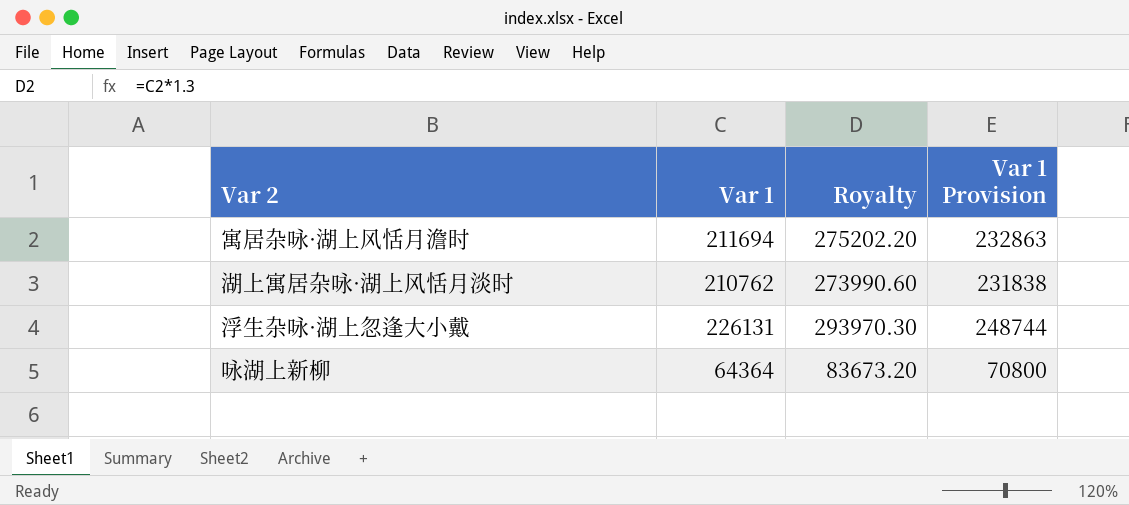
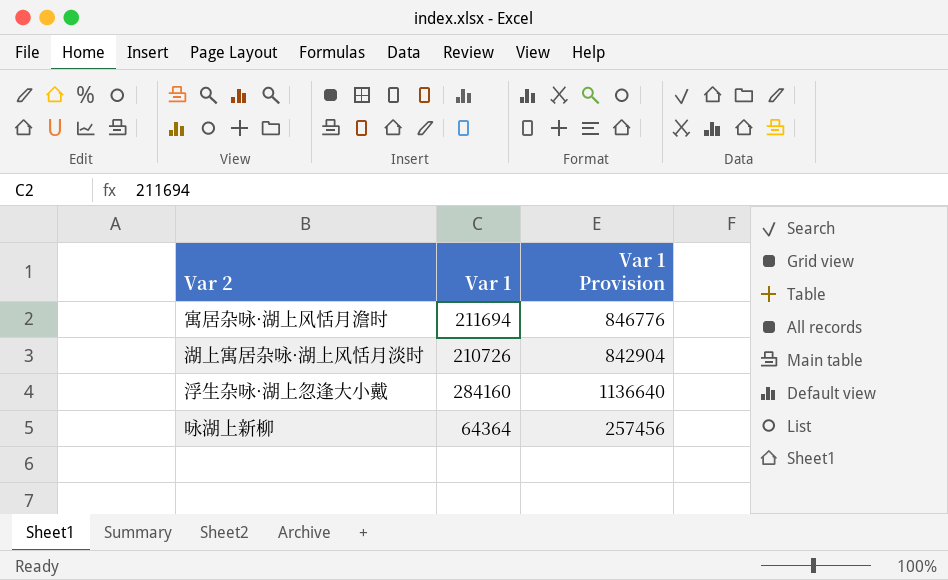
column Royalty | formula: [Var 1] * 1.3 -> none
column Var 1 Provision | formula: [Var 1] * 1.1 -> [Var 1] * 4
湖上寓居杂咏·湖上风恬月淡时 | Var 1: 210762 -> 210726
浮生杂咏·湖上忽逢大小戴 | Var 1: 226131 -> 284160

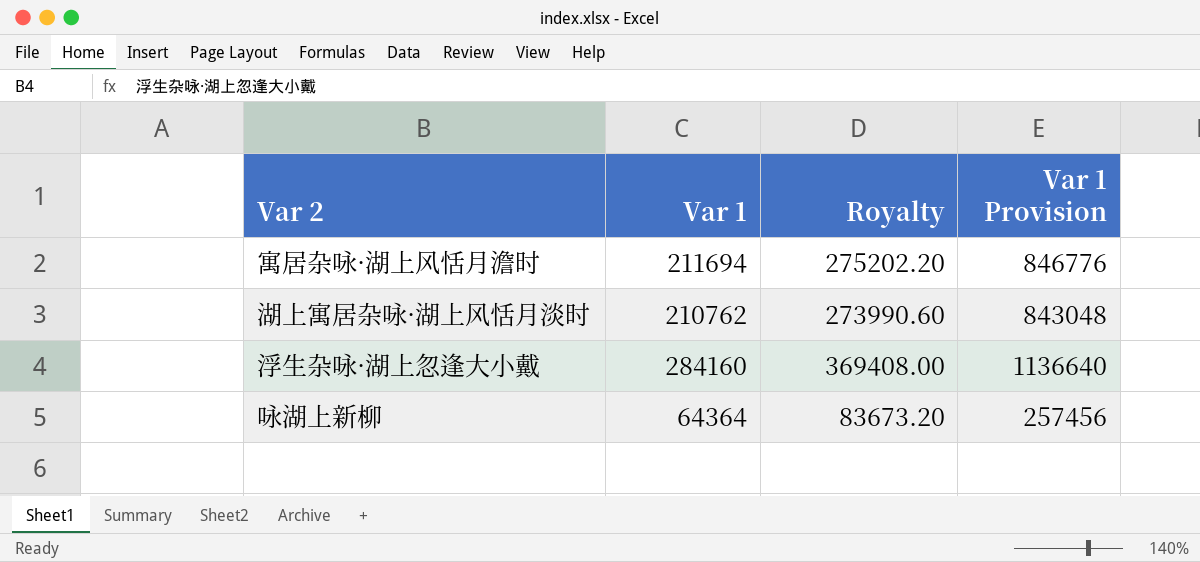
column Royalty | formula: none -> [Var 1] * 1.3
湖上寓居杂咏·湖上风恬月淡时 | Var 1: 210726 -> 210762
湖上寓居杂咏·湖上风恬月淡时 | Var 1 Provision: 842904 -> 843048

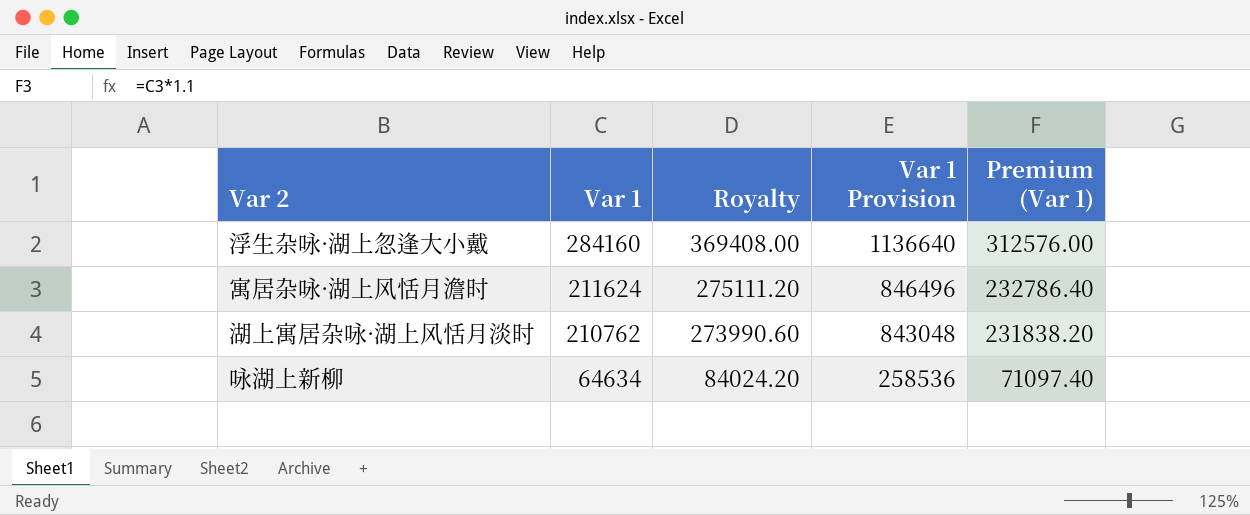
row order: none -> Var 1 descending
column Premium (Var 1) | formula: none -> [Var 1] * 1.1
寓居杂咏·湖上风恬月澹时 | Var 1: 211694 -> 211624
寓居杂咏·湖上风恬月澹时 | Royalty: 275202.20 -> 275111.20
寓居杂咏·湖上风恬月澹时 | Var 1 Provision: 846776 -> 846496
咏湖上新柳 | Var 1: 64364 -> 64634
咏湖上新柳 | Royalty: 83673.20 -> 84024.20
咏湖上新柳 | Var 1 Provision: 257456 -> 258536

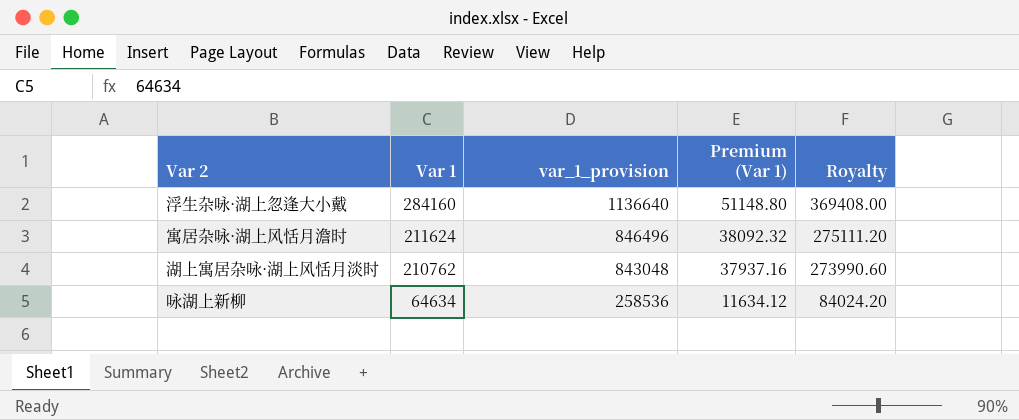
column name: Var 1 Provision -> var_1_provision
column Premium (Var 1) | formula: [Var 1] * 1.1 -> [Var 1] * 0.18
column Royalty | position: 3 -> 5

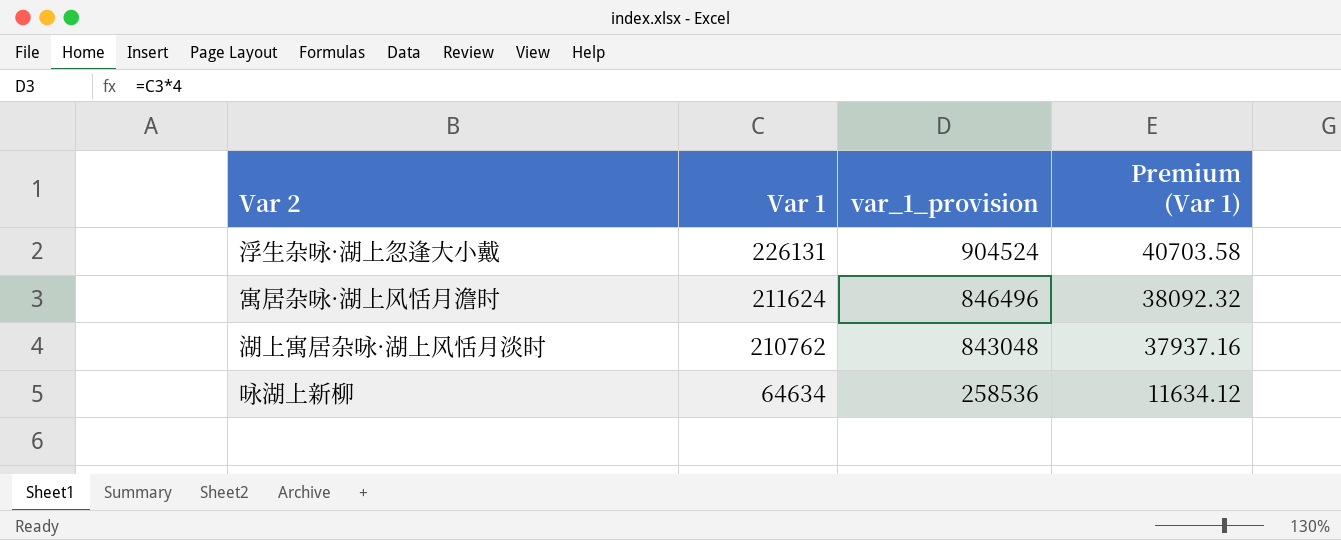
column Royalty | formula: [Var 1] * 1.3 -> none
浮生杂咏·湖上忽逢大小戴 | Var 1: 284160 -> 226131
浮生杂咏·湖上忽逢大小戴 | var_1_provision: 1136640 -> 904524
浮生杂咏·湖上忽逢大小戴 | Premium (Var 1): 51148.80 -> 40703.58

